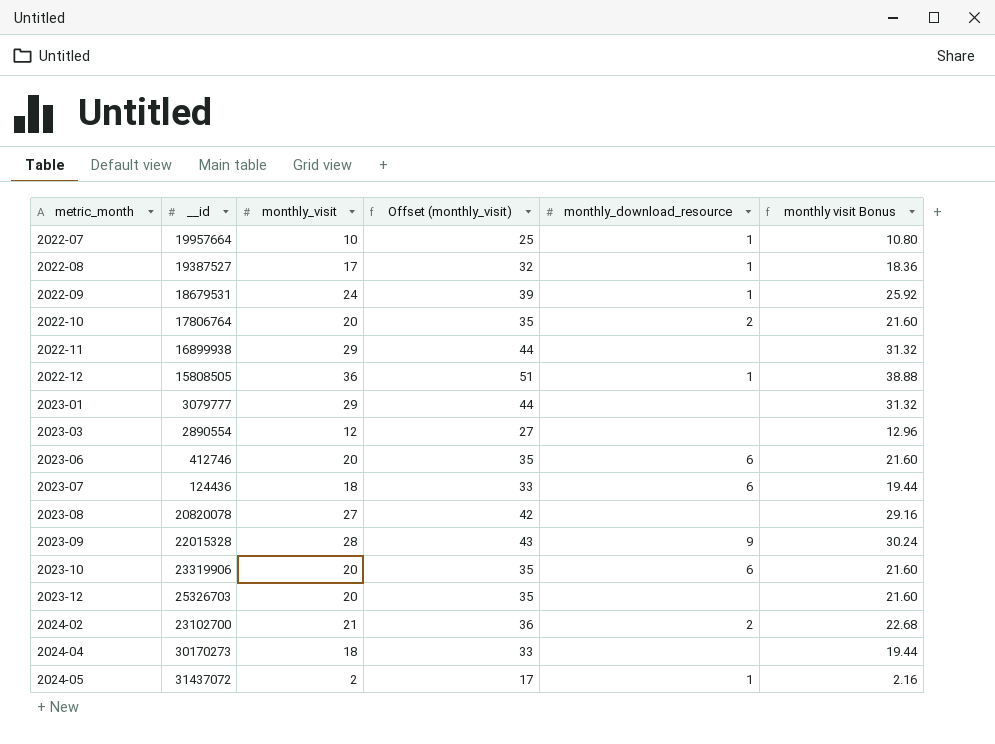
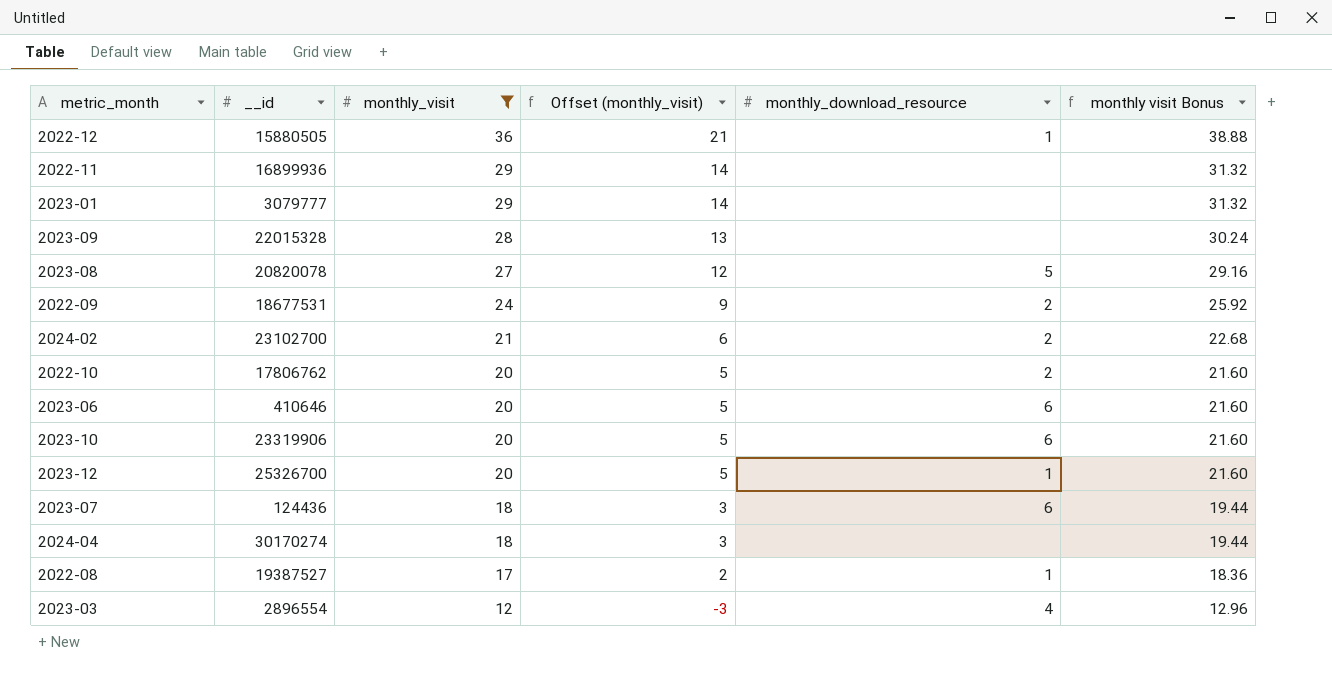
filter: none -> monthly_visit >= 12
row order: metric_month ascending -> monthly_visit descending
column Offset (monthly_visit) | formula: [monthly_visit] + 15 -> [monthly_visit] - 15
2022-12 | __id: 15808505 -> 15880505
2022-11 | __id: 16899938 -> 16899936
2023-09 | monthly_download_resource: 9 -> none
2023-08 | monthly_download_resource: none -> 5
2022-09 | __id: 18679531 -> 18677531
2022-09 | monthly_download_resource: 1 -> 2
2022-10 | __id: 17806764 -> 17806762
2023-06 | __id: 412746 -> 410646
2023-12 | __id: 25326703 -> 25326700
2023-12 | monthly_download_resource: none -> 1
2024-04 | __id: 30170273 -> 30170274
2023-03 | __id: 2890554 -> 2896554
2023-03 | monthly_download_resource: none -> 4

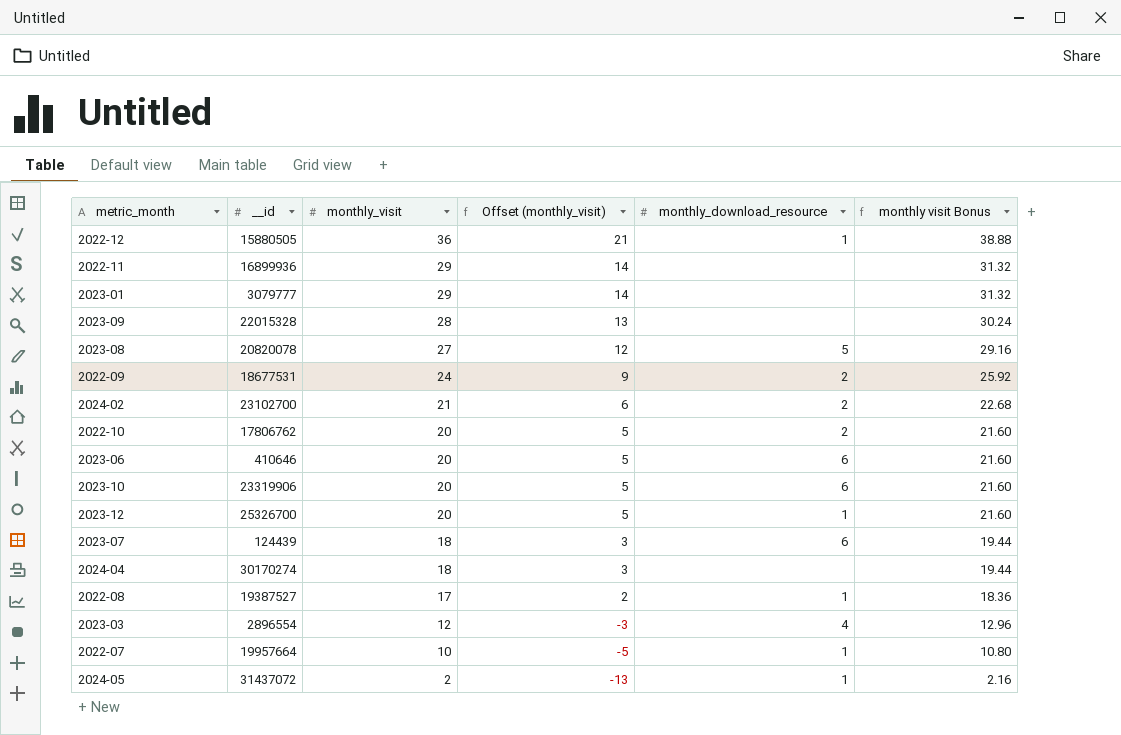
filter: monthly_visit >= 12 -> none
2023-07 | __id: 124436 -> 124439

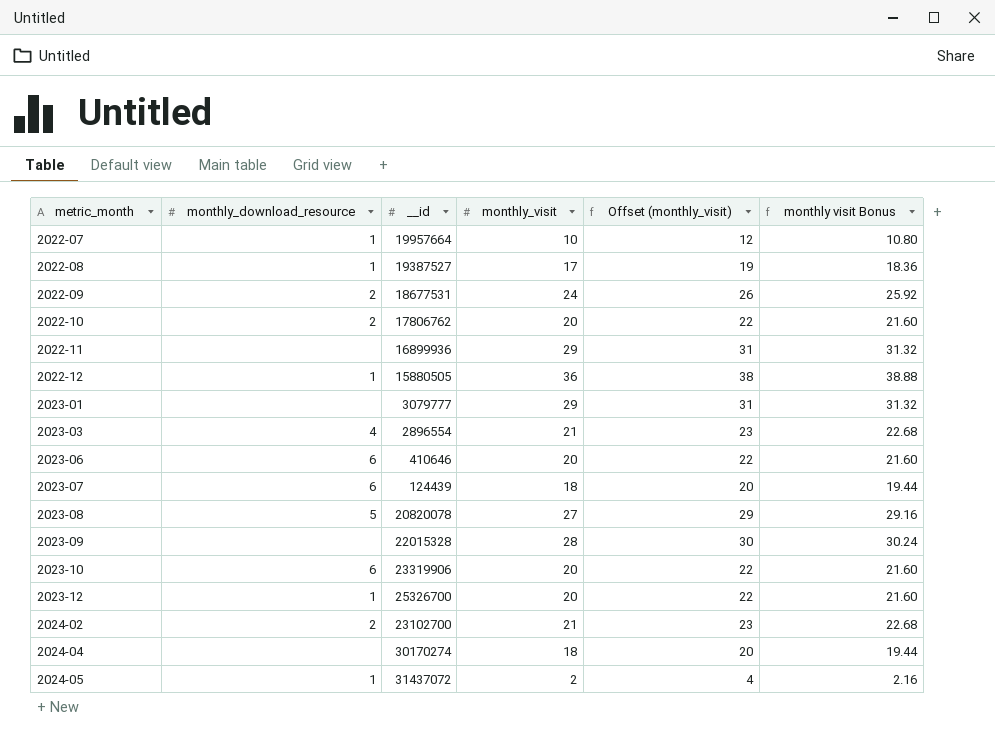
row order: monthly_visit descending -> metric_month ascending
column monthly_download_resource | position: 5 -> 2
column Offset (monthly_visit) | formula: [monthly_visit] - 15 -> [monthly_visit] + 2
2023-03 | monthly_visit: 12 -> 21
2023-03 | monthly visit Bonus: 12.96 -> 22.68

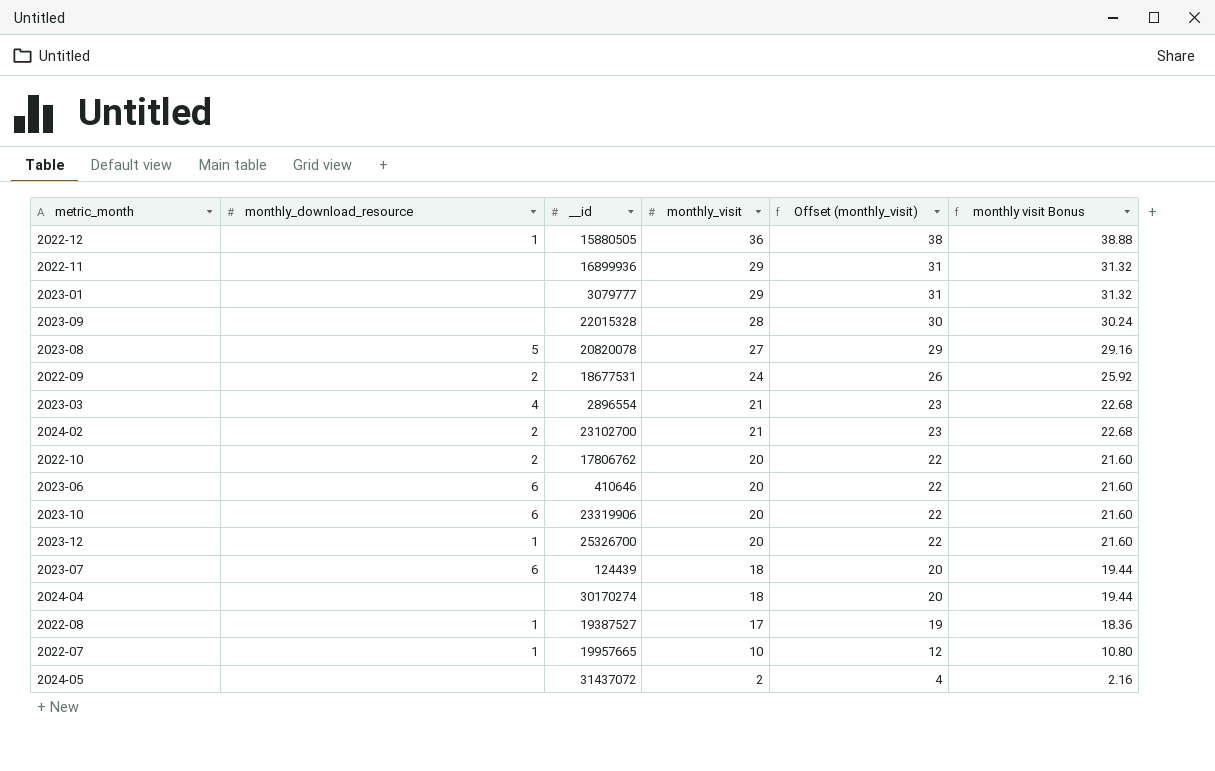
row order: metric_month ascending -> monthly_visit descending
2022-07 | __id: 19957664 -> 19957665
2024-05 | monthly_download_resource: 1 -> none

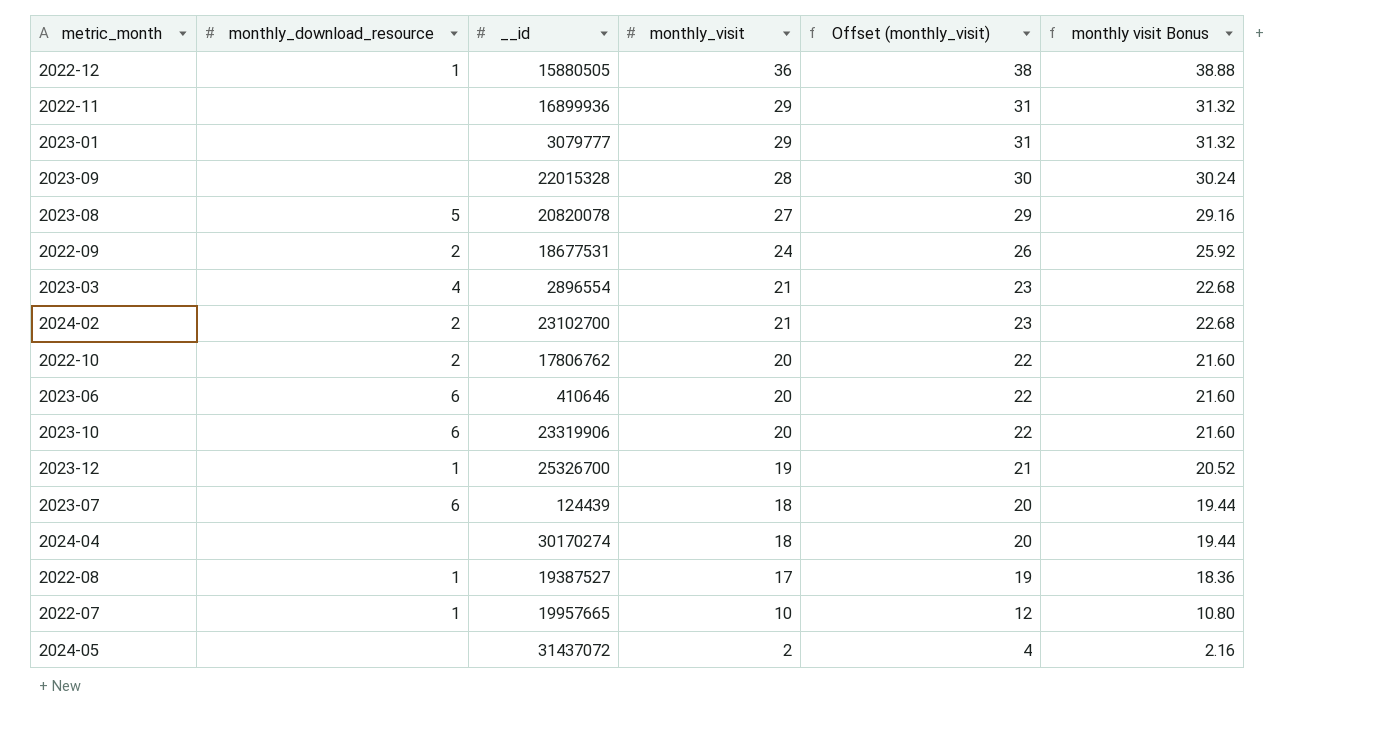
2023-12 | monthly_visit: 20 -> 19
2023-12 | Offset (monthly_visit): 22 -> 21
2023-12 | monthly visit Bonus: 21.60 -> 20.52

